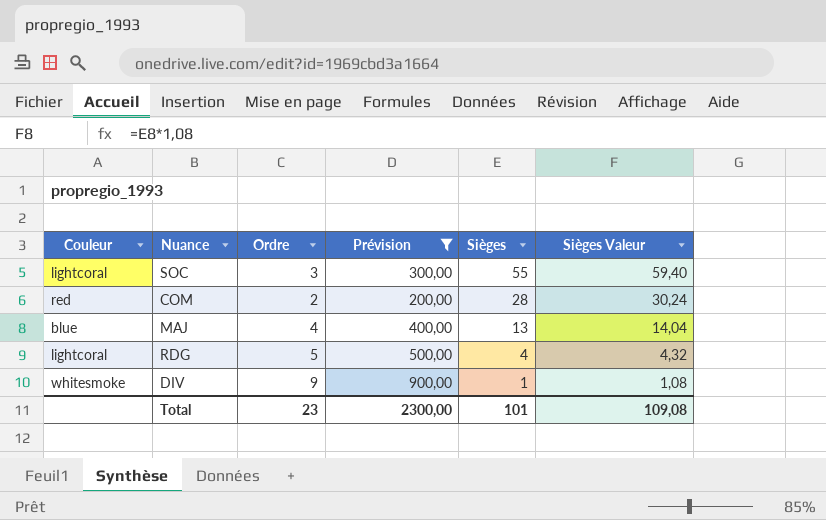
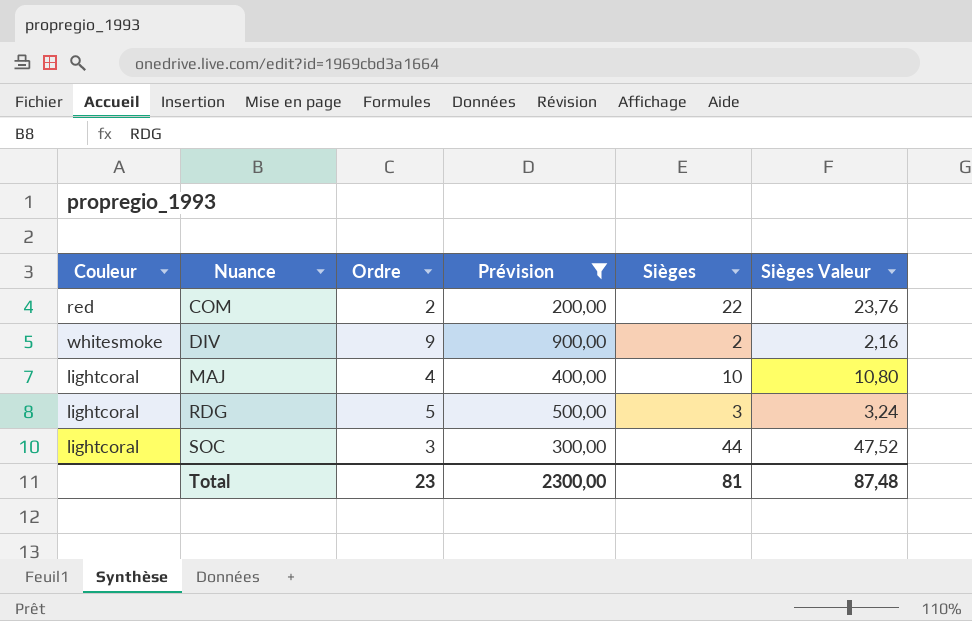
row order: Sièges descending -> Nuance ascending
COM | Sièges: 28 -> 22
COM | Sièges Valeur: 30,24 -> 23,76
DIV | Sièges: 1 -> 2
DIV | Sièges Valeur: 1,08 -> 2,16
MAJ | Couleur: blue -> lightcoral
MAJ | Sièges: 13 -> 10
MAJ | Sièges Valeur: 14,04 -> 10,80
RDG | Sièges: 4 -> 3
RDG | Sièges Valeur: 4,32 -> 3,24
SOC | Sièges: 55 -> 44
SOC | Sièges Valeur: 59,40 -> 47,52
Total | Sièges: 101 -> 81
Total | Sièges Valeur: 109,08 -> 87,48

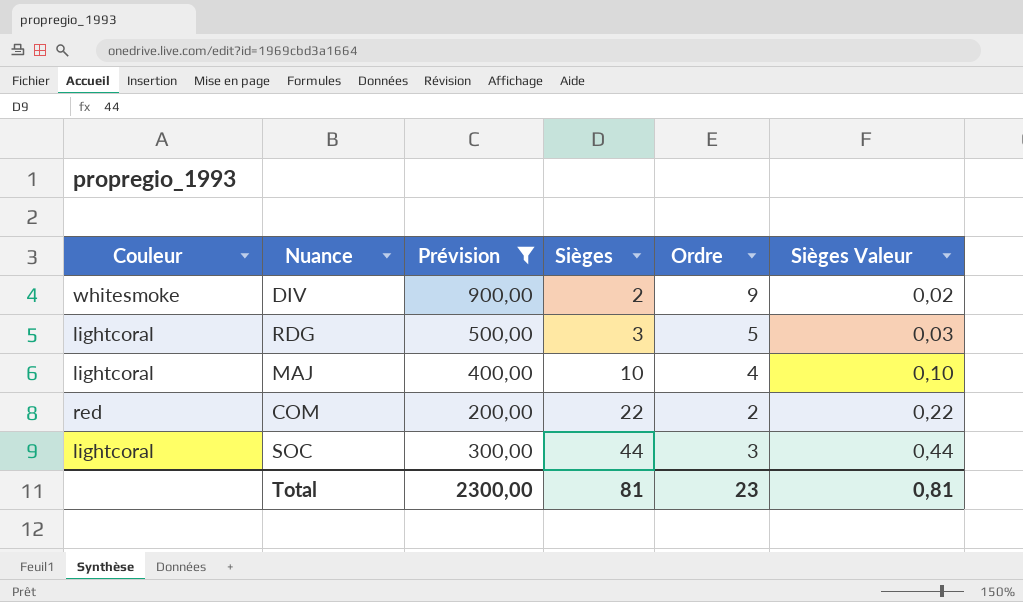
row order: Nuance ascending -> Sièges ascending
column Ordre | position: 3 -> 5
column Sièges Valeur | formula: [Sièges] * 1,08 -> [Sièges] * 0,01
Total | Sièges Valeur: 87,48 -> 0,81

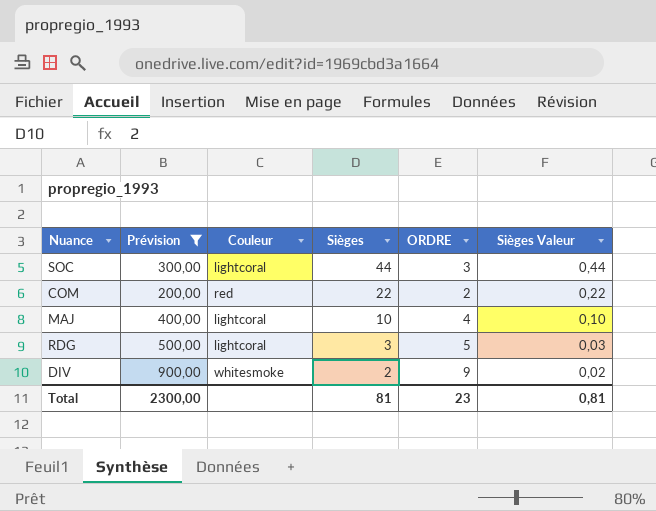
row order: Sièges ascending -> Sièges descending
column Couleur | position: 1 -> 3
column name: Ordre -> ORDRE

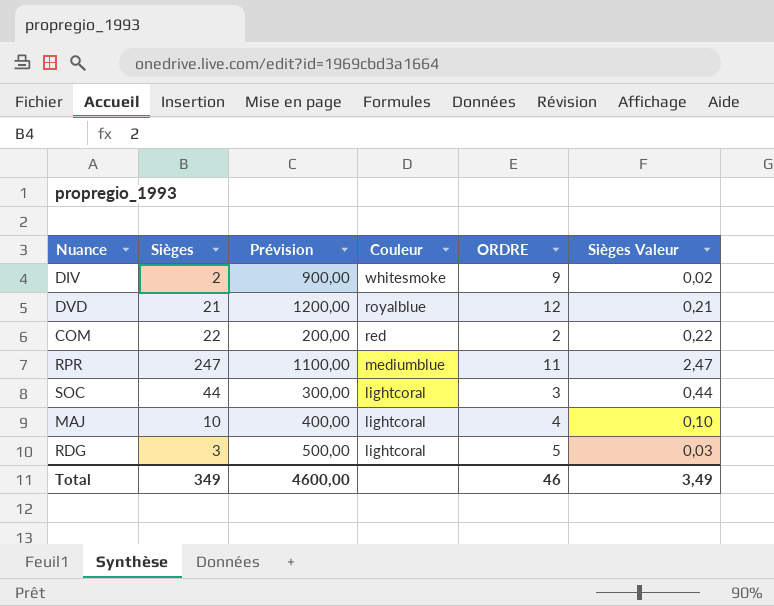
filter: Prévision <= 900,00 -> none
row order: Sièges descending -> Couleur descending
column Sièges | position: 4 -> 2
Total | Sièges: 81 -> 349
Total | Prévision: 2300,00 -> 4600,00
Total | ORDRE: 23 -> 46
Total | Sièges Valeur: 0,81 -> 3,49

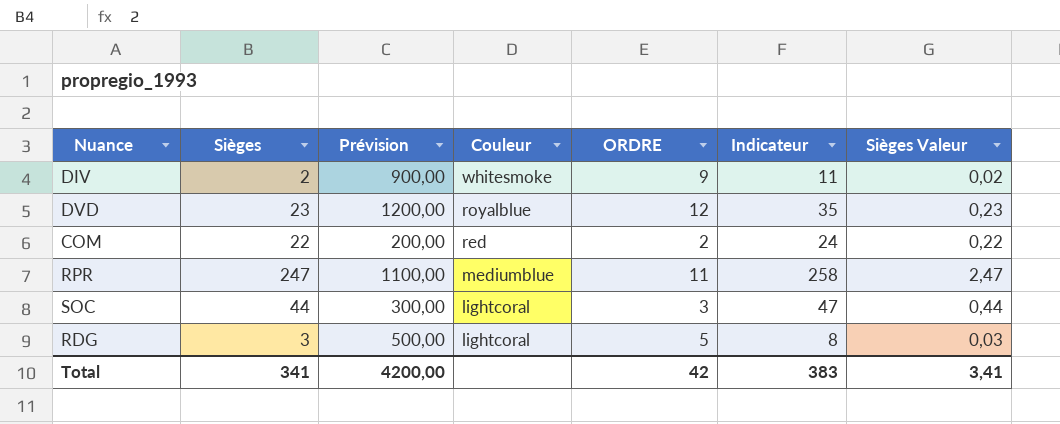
column Indicateur | formula: none -> [Sièges] + [ORDRE]
row MAJ: 10 | 400,00 | lightcoral | 4 | 0,10 -> none
DVD | Sièges: 21 -> 23
DVD | Sièges Valeur: 0,21 -> 0,23
Total | Sièges: 349 -> 341
Total | Prévision: 4600,00 -> 4200,00
Total | ORDRE: 46 -> 42
Total | Sièges Valeur: 3,49 -> 3,41

